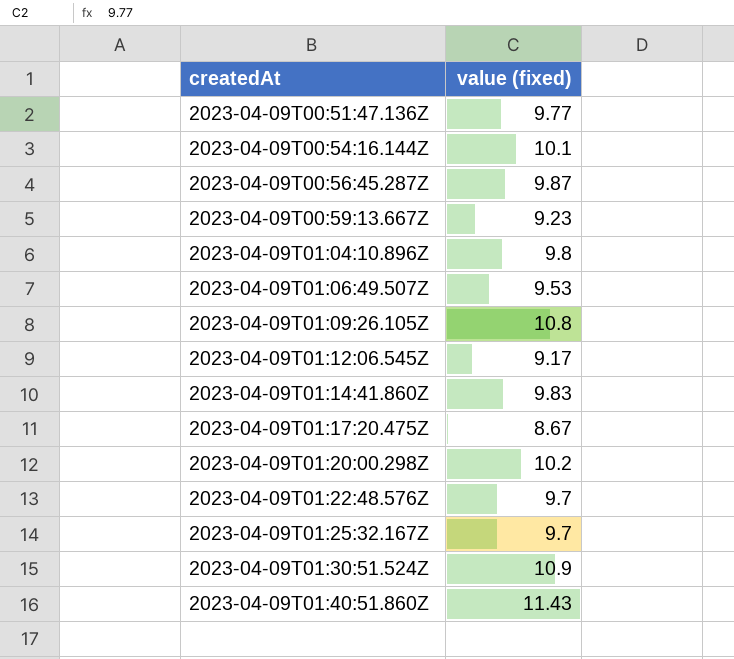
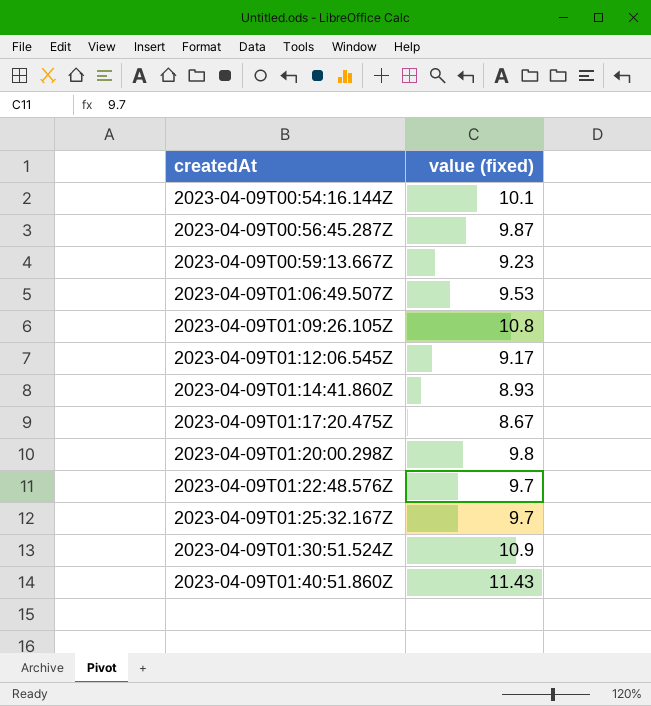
row 2023-04-09T00:51:47.136Z: 9.77 -> none
row 2023-04-09T01:04:10.896Z: 9.8 -> none
2023-04-09T01:14:41.860Z | value (fixed): 9.83 -> 8.93
2023-04-09T01:20:00.298Z | value (fixed): 10.2 -> 9.8

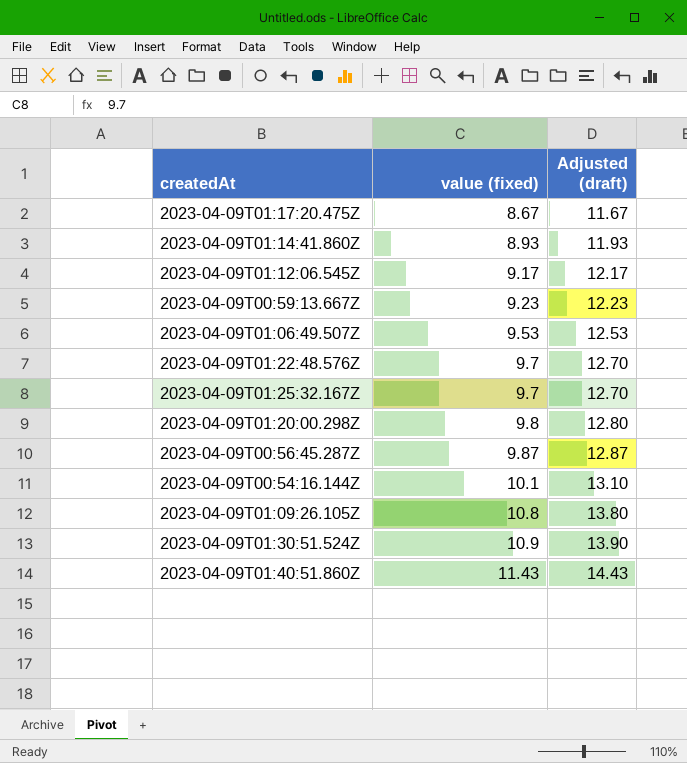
row order: createdAt ascending -> value (fixed) ascending
column Adjusted (draft) | formula: none -> [value (fixed)] + 3

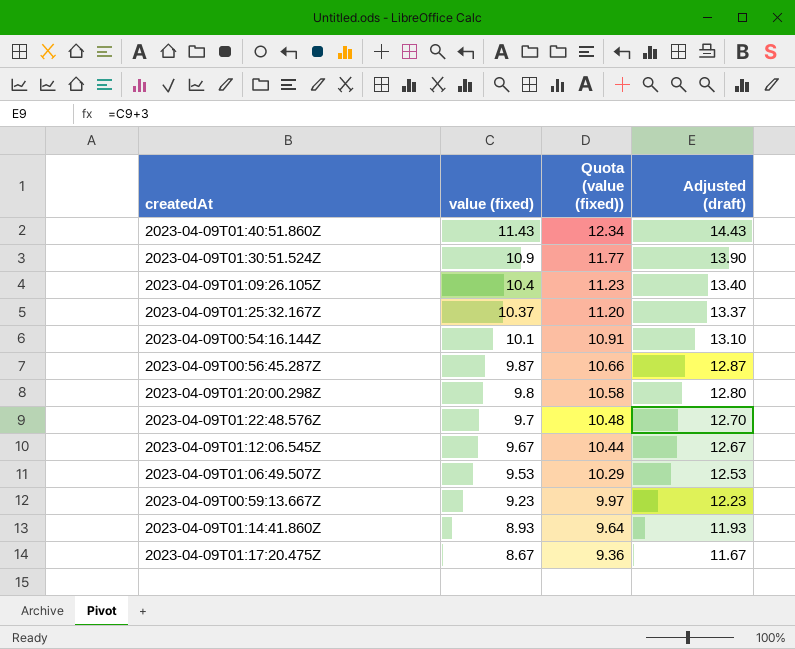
row order: value (fixed) ascending -> value (fixed) descending
column Quota (value (fixed)) | formula: none -> [value (fixed)] * 1.08
2023-04-09T01:09:26.105Z | value (fixed): 10.8 -> 10.4
2023-04-09T01:09:26.105Z | Adjusted (draft): 13.80 -> 13.40
2023-04-09T01:25:32.167Z | value (fixed): 9.7 -> 10.37
2023-04-09T01:25:32.167Z | Adjusted (draft): 12.70 -> 13.37
2023-04-09T01:12:06.545Z | value (fixed): 9.17 -> 9.67
2023-04-09T01:12:06.545Z | Adjusted (draft): 12.17 -> 12.67

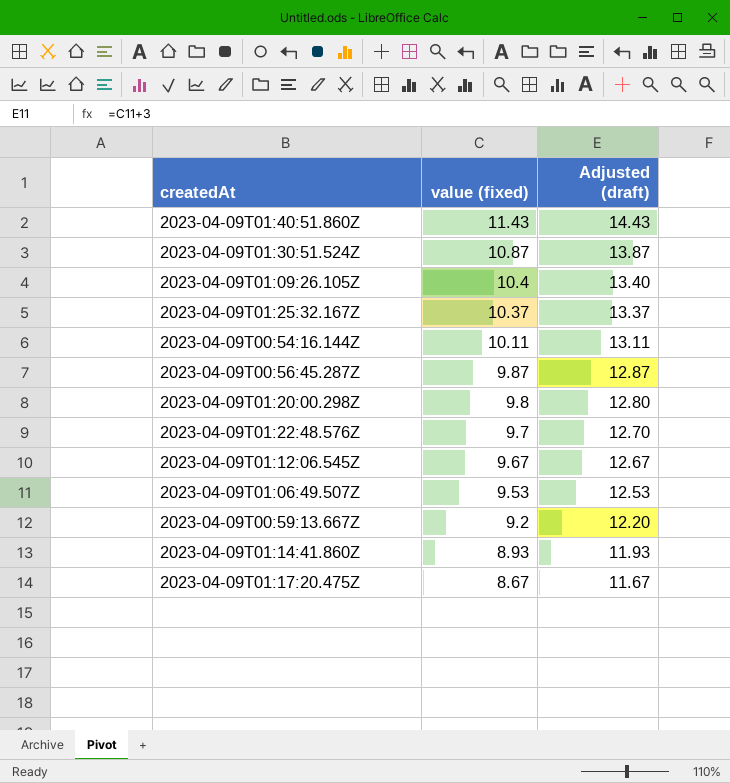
column Quota (value (fixed)) | formula: [value (fixed)] * 1.08 -> none
2023-04-09T01:30:51.524Z | value (fixed): 10.9 -> 10.87
2023-04-09T01:30:51.524Z | Adjusted (draft): 13.90 -> 13.87
2023-04-09T00:54:16.144Z | value (fixed): 10.1 -> 10.11
2023-04-09T00:54:16.144Z | Adjusted (draft): 13.10 -> 13.11
2023-04-09T00:59:13.667Z | value (fixed): 9.23 -> 9.2
2023-04-09T00:59:13.667Z | Adjusted (draft): 12.23 -> 12.20

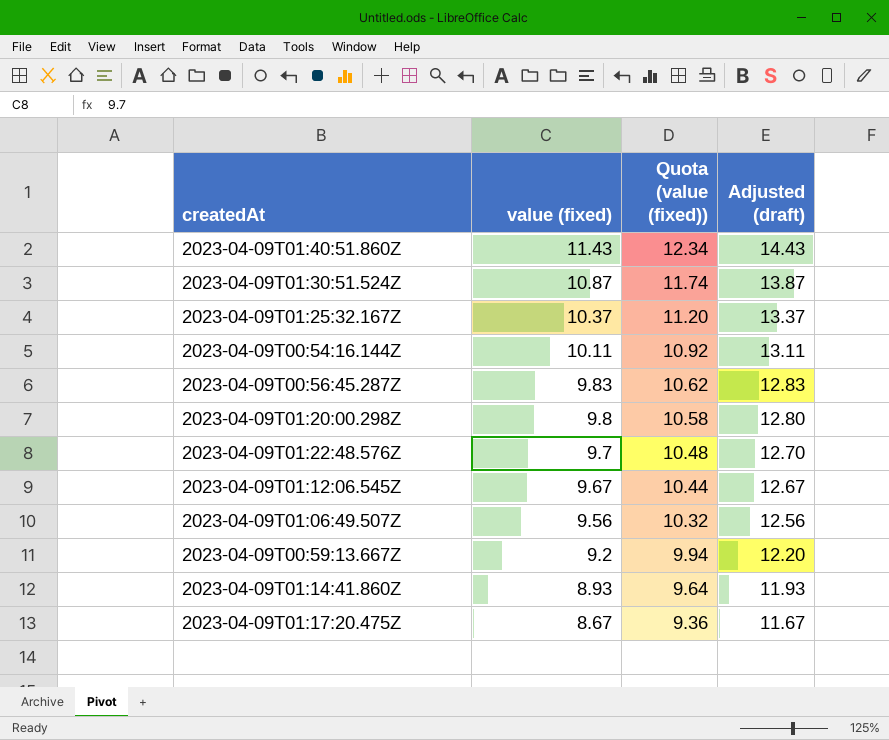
column Quota (value (fixed)) | formula: none -> [value (fixed)] * 1.08
row 2023-04-09T01:09:26.105Z: 10.4 | 13.40 -> none
2023-04-09T00:56:45.287Z | value (fixed): 9.87 -> 9.83
2023-04-09T00:56:45.287Z | Adjusted (draft): 12.87 -> 12.83
2023-04-09T01:06:49.507Z | value (fixed): 9.53 -> 9.56
2023-04-09T01:06:49.507Z | Adjusted (draft): 12.53 -> 12.56

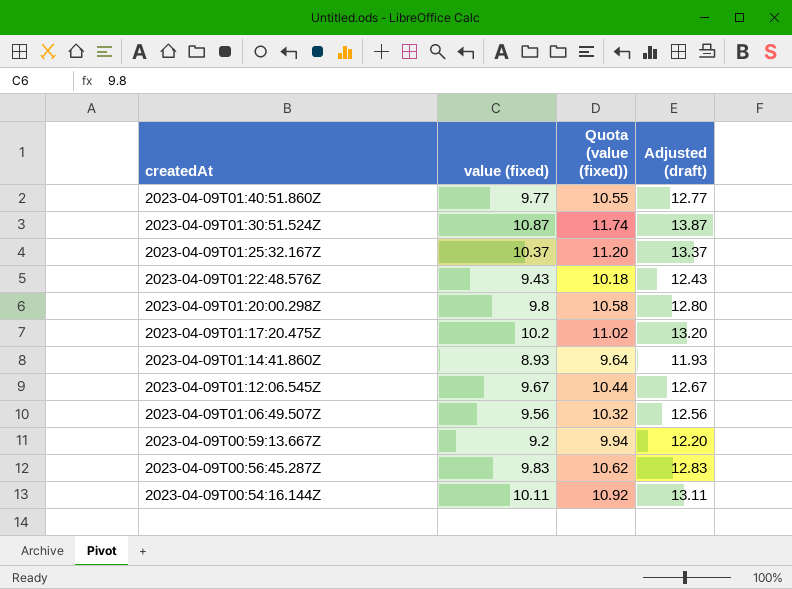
row order: value (fixed) descending -> createdAt descending
2023-04-09T01:40:51.860Z | value (fixed): 11.43 -> 9.77
2023-04-09T01:40:51.860Z | Quota (value (fixed)): 12.34 -> 10.55
2023-04-09T01:40:51.860Z | Adjusted (draft): 14.43 -> 12.77
2023-04-09T01:22:48.576Z | value (fixed): 9.7 -> 9.43
2023-04-09T01:22:48.576Z | Quota (value (fixed)): 10.48 -> 10.18
2023-04-09T01:22:48.576Z | Adjusted (draft): 12.70 -> 12.43
2023-04-09T01:17:20.475Z | value (fixed): 8.67 -> 10.2
2023-04-09T01:17:20.475Z | Quota (value (fixed)): 9.36 -> 11.02
2023-04-09T01:17:20.475Z | Adjusted (draft): 11.67 -> 13.20

